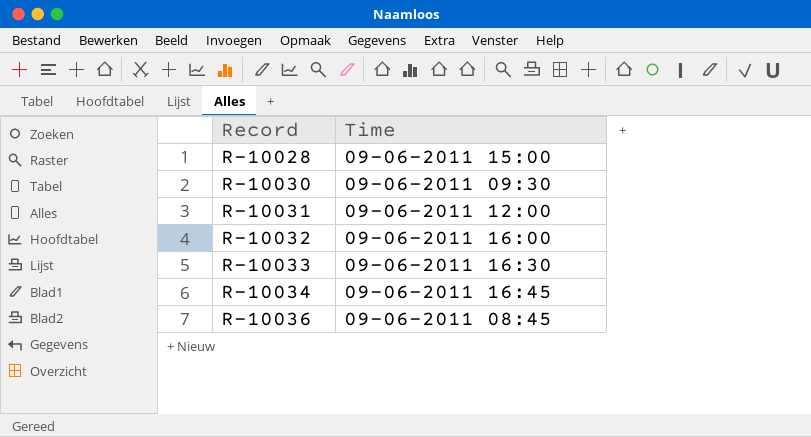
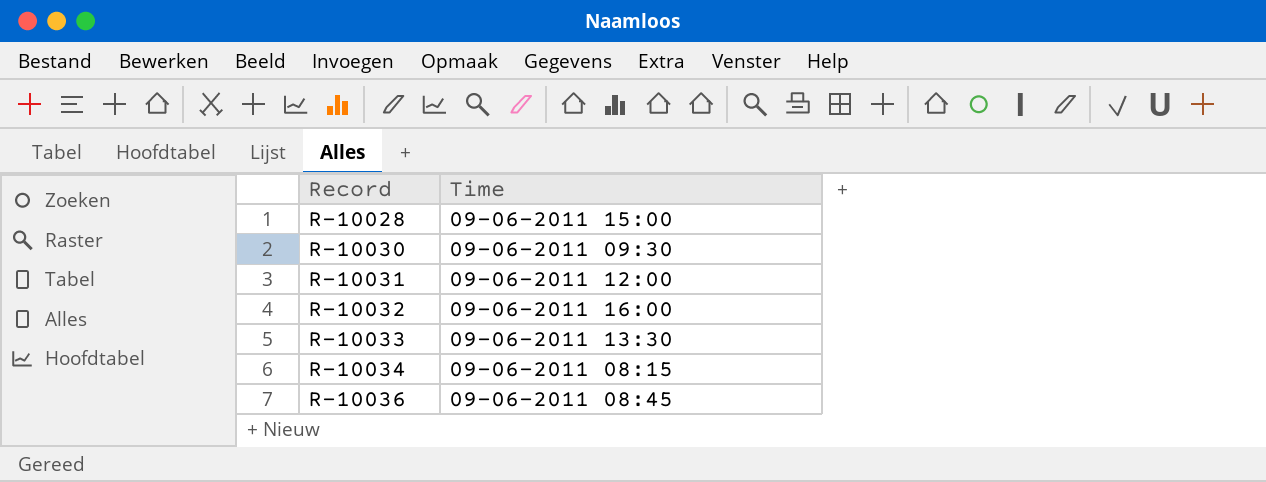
R-10033 | Time: 09-06-2011 16:30 -> 09-06-2011 13:30
R-10034 | Time: 09-06-2011 16:45 -> 09-06-2011 08:15

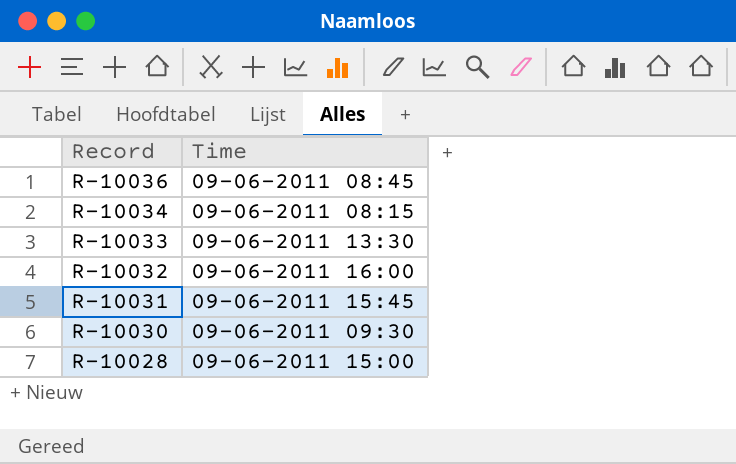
row order: Record ascending -> Record descending
R-10031 | Time: 09-06-2011 12:00 -> 09-06-2011 15:45

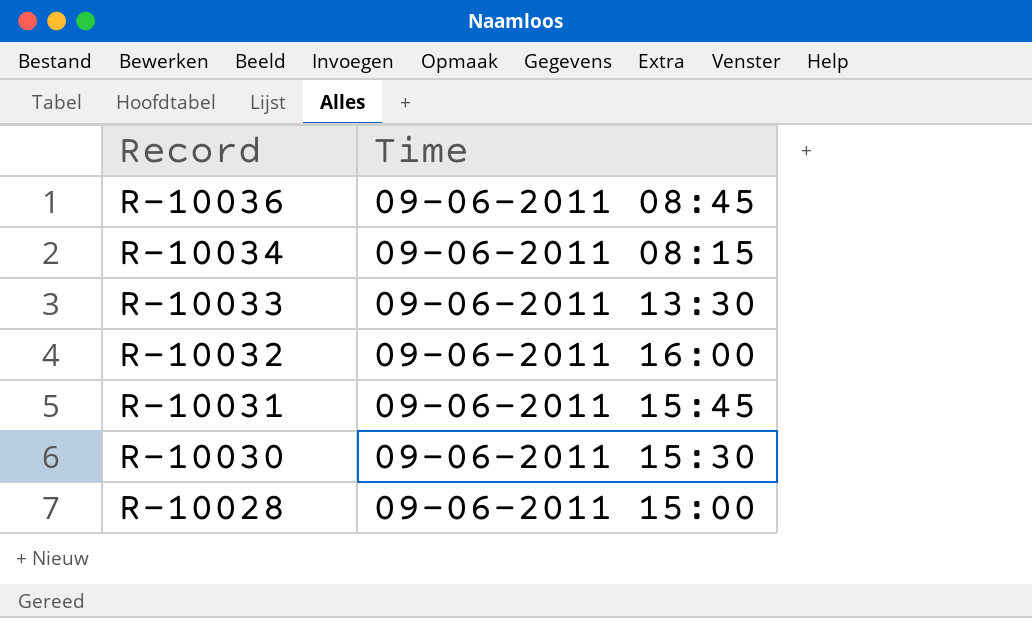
R-10030 | Time: 09-06-2011 09:30 -> 09-06-2011 15:30

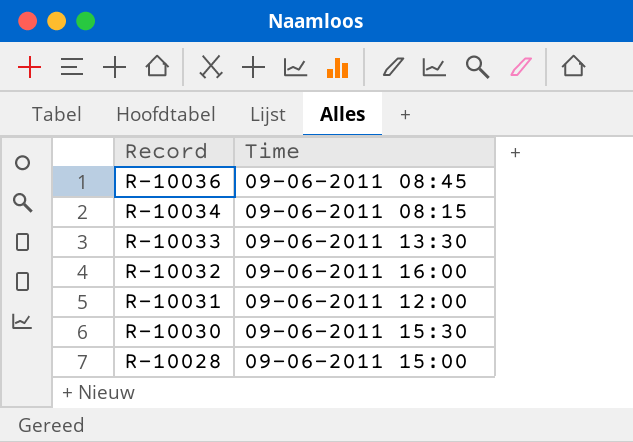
R-10031 | Time: 09-06-2011 15:45 -> 09-06-2011 12:00

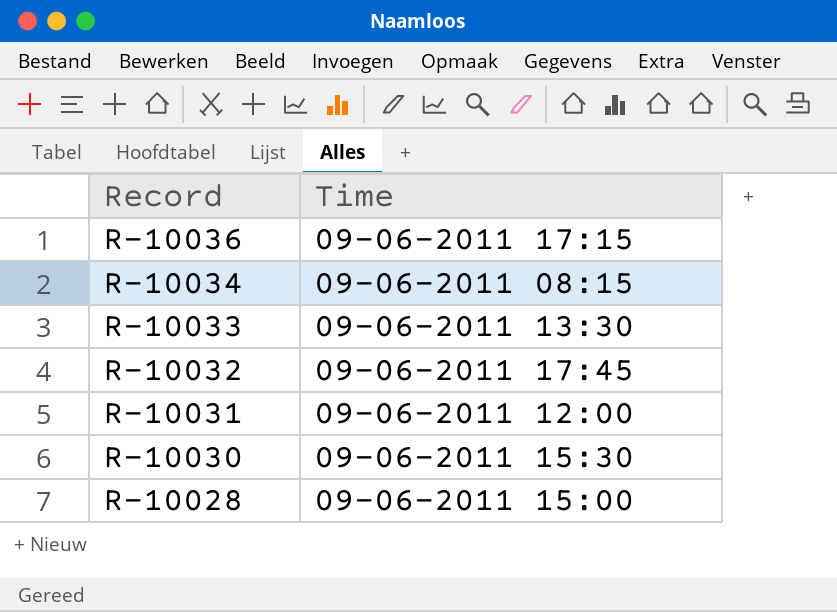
R-10036 | Time: 09-06-2011 08:45 -> 09-06-2011 17:15
R-10032 | Time: 09-06-2011 16:00 -> 09-06-2011 17:45

